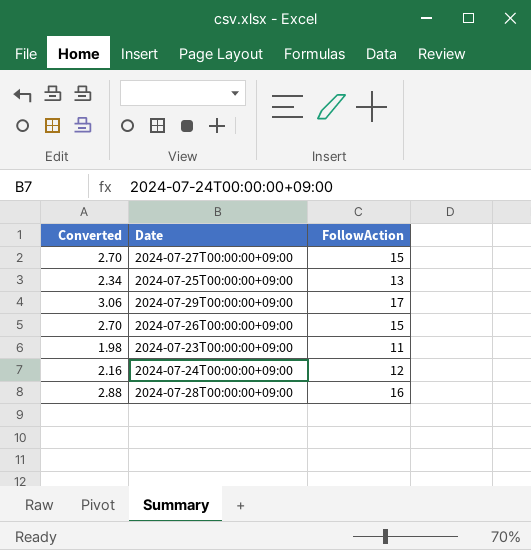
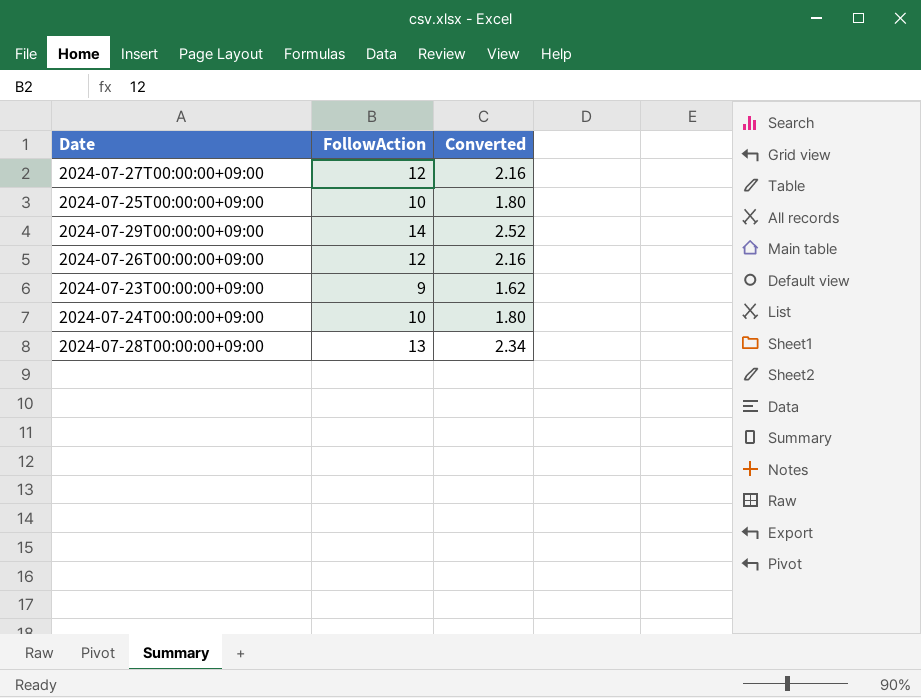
column Converted | position: 1 -> 3
2024-07-27T00:00:00+09:00 | FollowAction: 15 -> 12
2024-07-27T00:00:00+09:00 | Converted: 2.70 -> 2.16
2024-07-25T00:00:00+09:00 | FollowAction: 13 -> 10
2024-07-25T00:00:00+09:00 | Converted: 2.34 -> 1.80
2024-07-29T00:00:00+09:00 | FollowAction: 17 -> 14
2024-07-29T00:00:00+09:00 | Converted: 3.06 -> 2.52
2024-07-26T00:00:00+09:00 | FollowAction: 15 -> 12
2024-07-26T00:00:00+09:00 | Converted: 2.70 -> 2.16
2024-07-23T00:00:00+09:00 | FollowAction: 11 -> 9
2024-07-23T00:00:00+09:00 | Converted: 1.98 -> 1.62
2024-07-24T00:00:00+09:00 | FollowAction: 12 -> 10
2024-07-24T00:00:00+09:00 | Converted: 2.16 -> 1.80
2024-07-28T00:00:00+09:00 | FollowAction: 16 -> 13
2024-07-28T00:00:00+09:00 | Converted: 2.88 -> 2.34

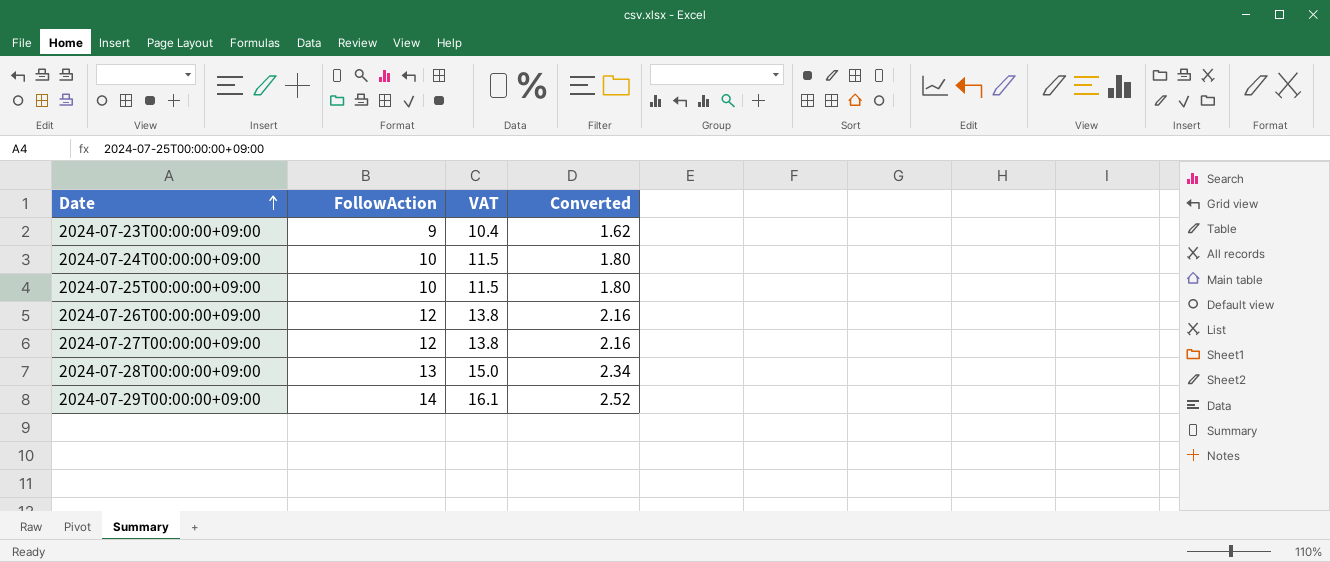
row order: none -> Date ascending
column VAT | formula: none -> [FollowAction] * 1.15

